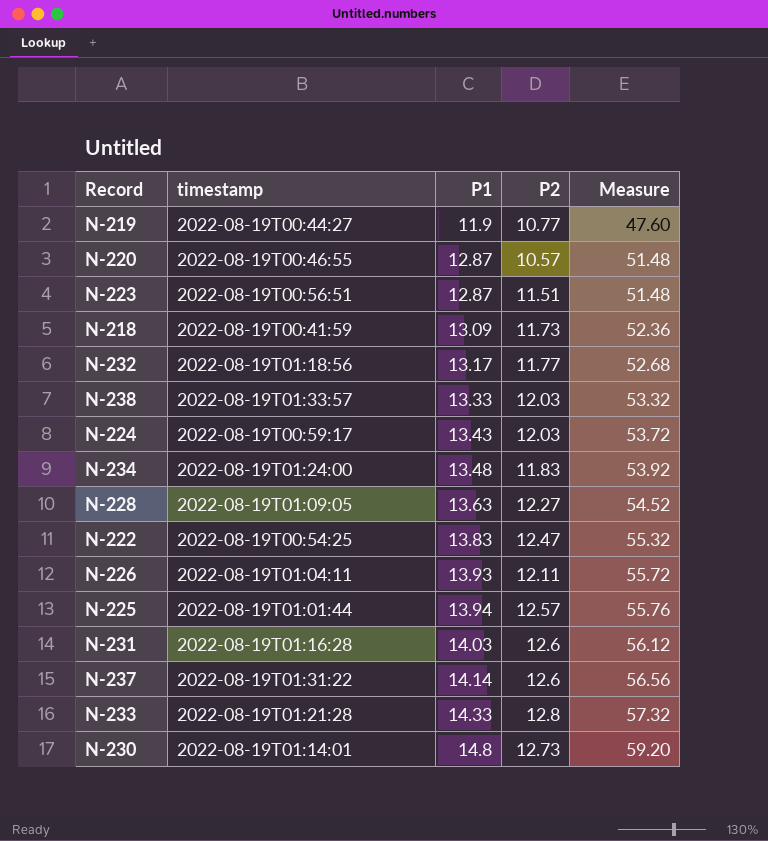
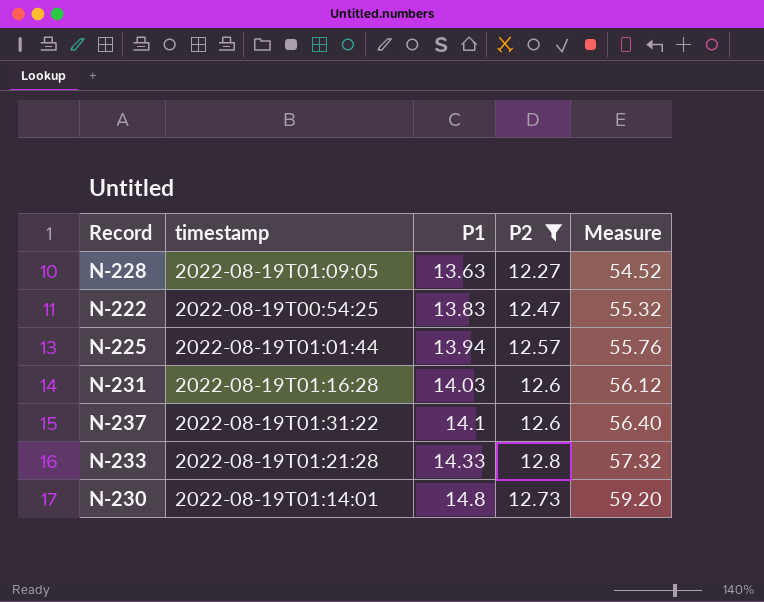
filter: none -> P2 >= 12.27
N-237 | P1: 14.14 -> 14.1
N-237 | Measure: 56.56 -> 56.40

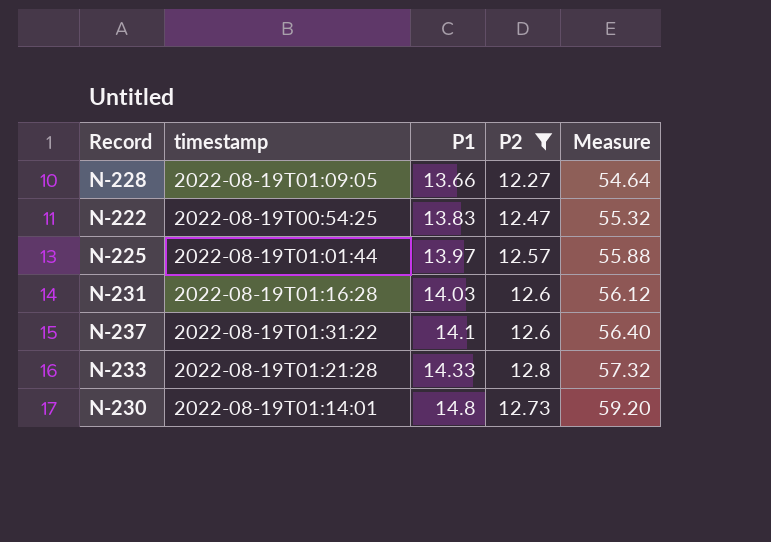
N-228 | P1: 13.63 -> 13.66
N-228 | Measure: 54.52 -> 54.64
N-225 | P1: 13.94 -> 13.97
N-225 | Measure: 55.76 -> 55.88

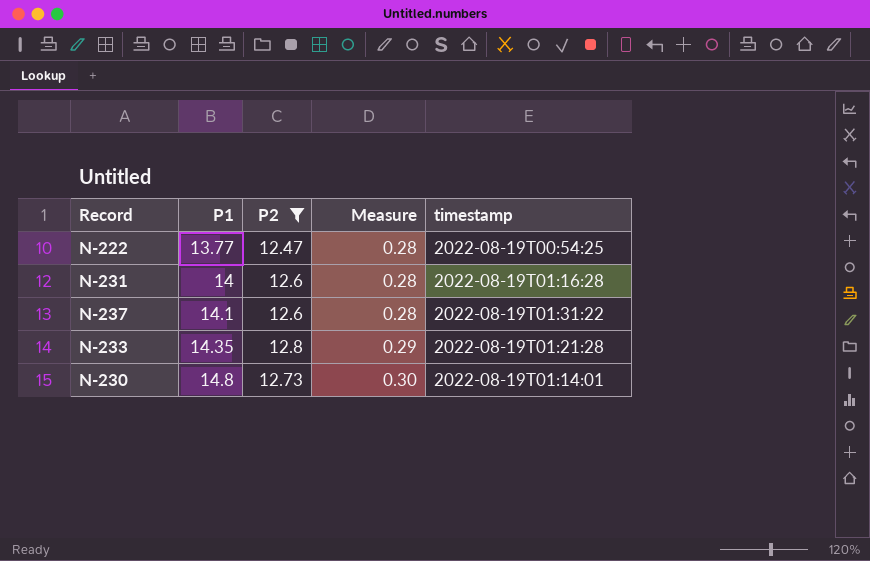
column Measure | formula: [P1] * 4 -> [P1] * 0.02
column timestamp | position: 2 -> 5
row N-228: 2022-08-19T01:09:05 | 13.66 | 12.27 | 54.64 -> none
row N-225: 2022-08-19T01:01:44 | 13.97 | 12.57 | 55.88 -> none
N-222 | P1: 13.83 -> 13.77
N-231 | P1: 14.03 -> 14
N-233 | P1: 14.33 -> 14.35

